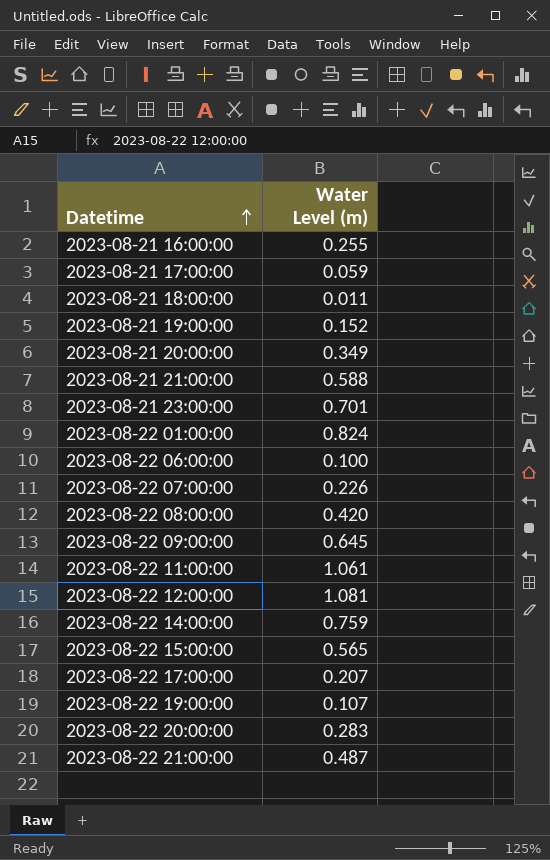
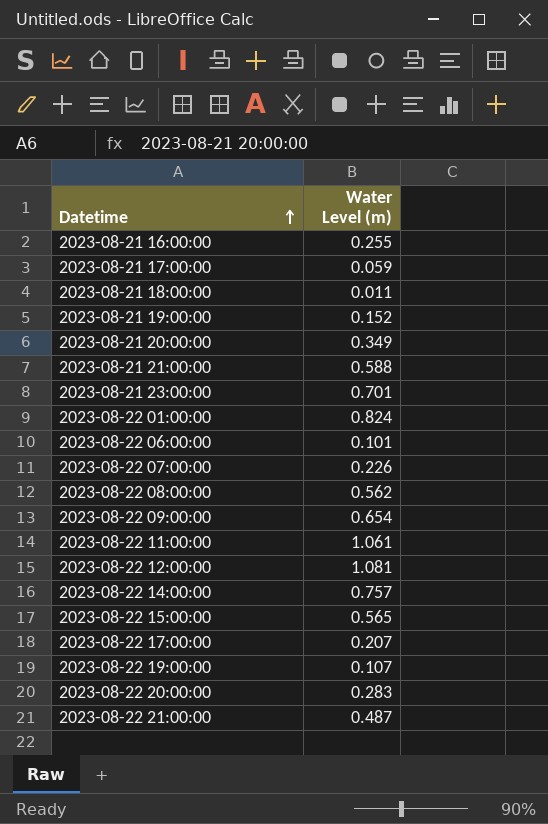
2023-08-22 06:00:00 | Water Level (m): 0.100 -> 0.101
2023-08-22 08:00:00 | Water Level (m): 0.420 -> 0.562
2023-08-22 09:00:00 | Water Level (m): 0.645 -> 0.654
2023-08-22 14:00:00 | Water Level (m): 0.759 -> 0.757

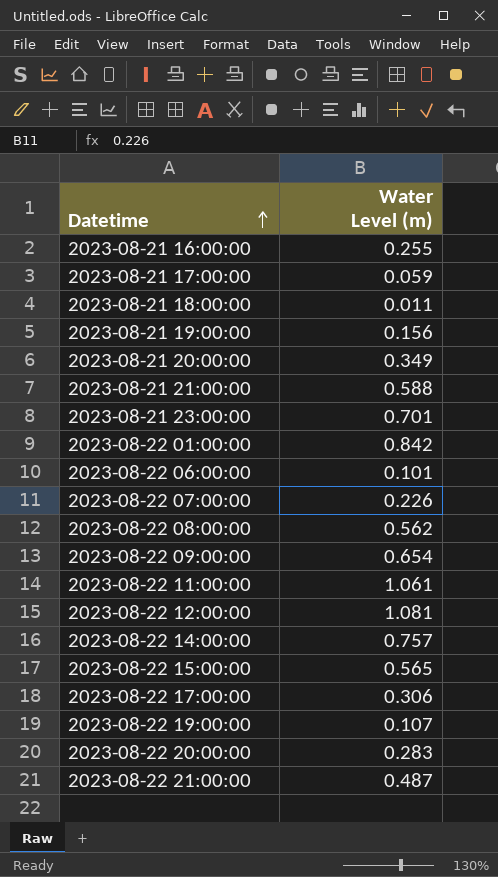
2023-08-21 19:00:00 | Water Level (m): 0.152 -> 0.156
2023-08-22 01:00:00 | Water Level (m): 0.824 -> 0.842
2023-08-22 17:00:00 | Water Level (m): 0.207 -> 0.306

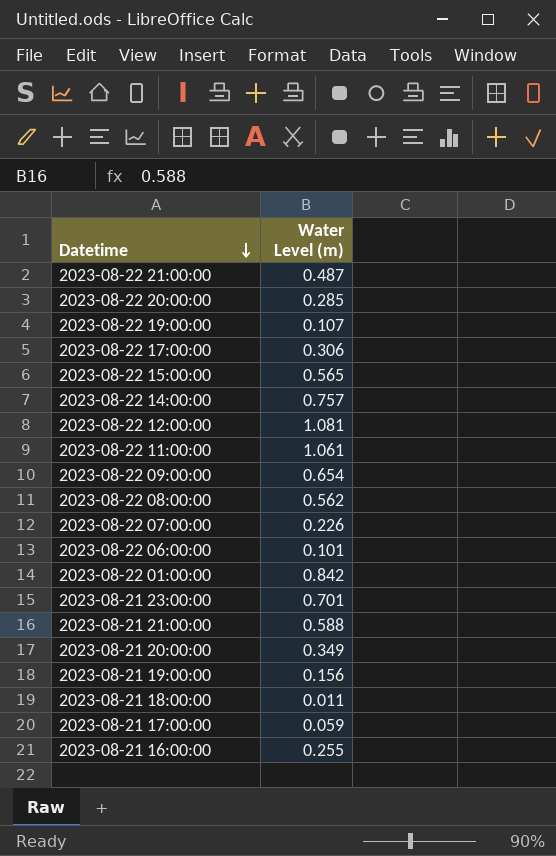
row order: Datetime ascending -> Datetime descending
2023-08-22 20:00:00 | Water Level (m): 0.283 -> 0.285

